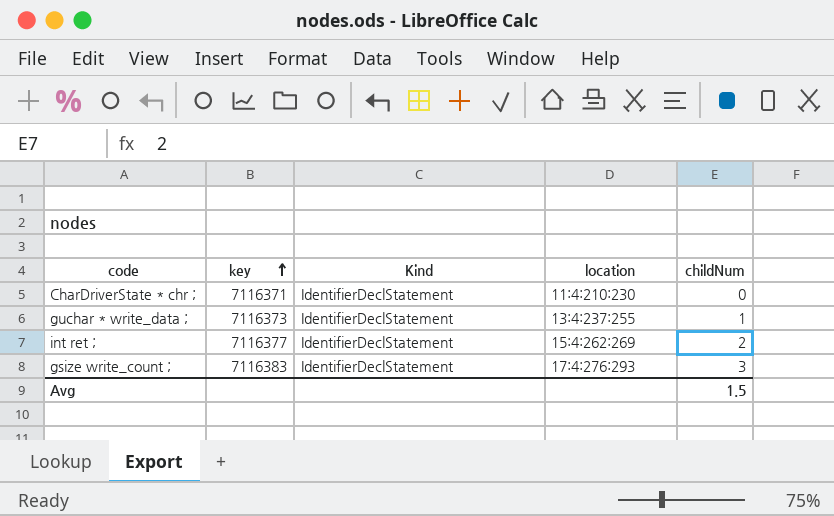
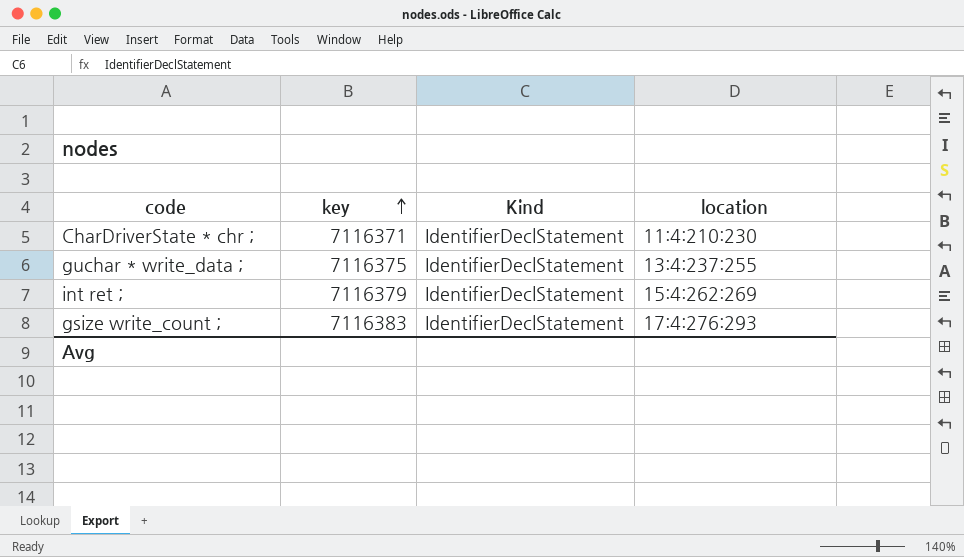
column childNum | position: 5 -> none
guchar * write_data ; | key: 7116373 -> 7116375
int ret ; | key: 7116377 -> 7116379

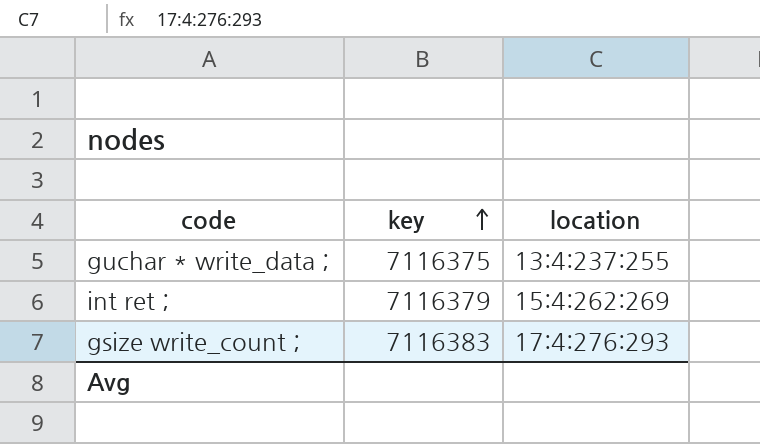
column Kind | position: 3 -> none
row CharDriverState * chr ;: 7116371 | IdentifierDeclStatement | 11:4:210:230 -> none

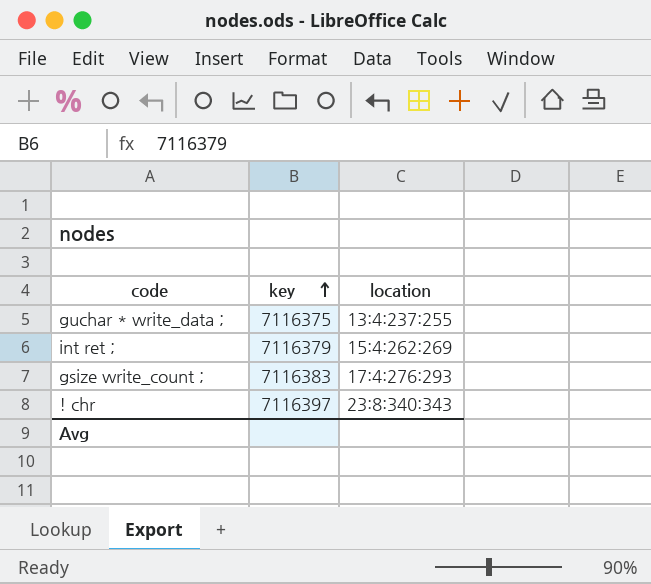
row ! chr: none -> 7116397 | 23:8:340:343

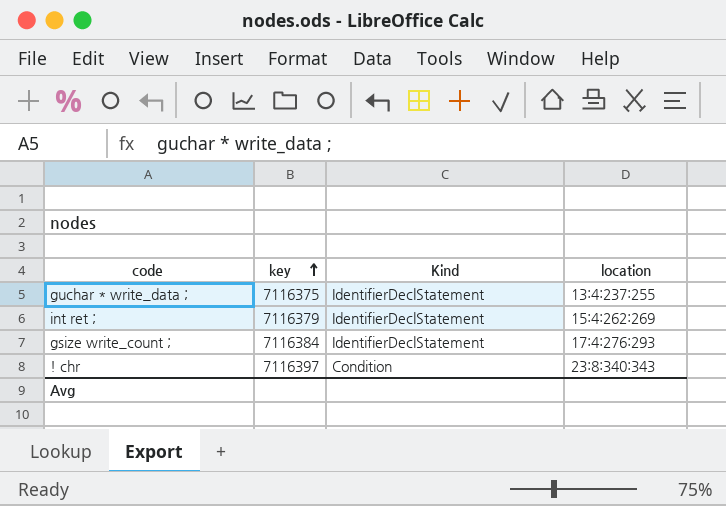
column Kind | position: none -> 3
gsize write_count ; | key: 7116383 -> 7116384

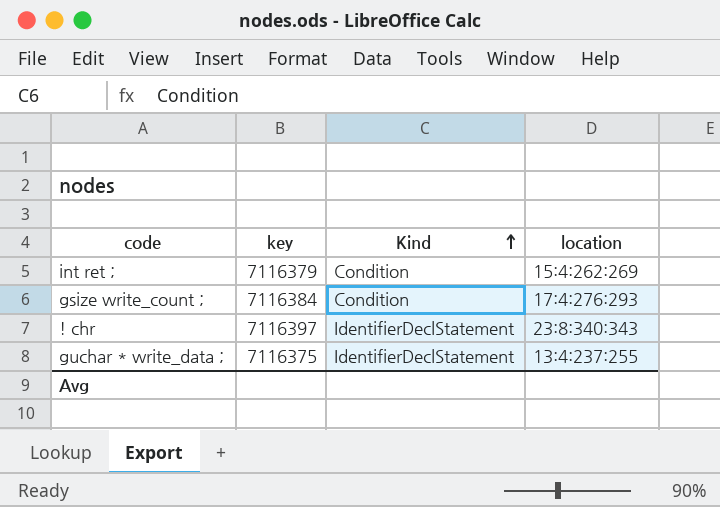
row order: key ascending -> Kind ascending
int ret ; | Kind: IdentifierDeclStatement -> Condition
gsize write_count ; | Kind: IdentifierDeclStatement -> Condition
! chr | Kind: Condition -> IdentifierDeclStatement

